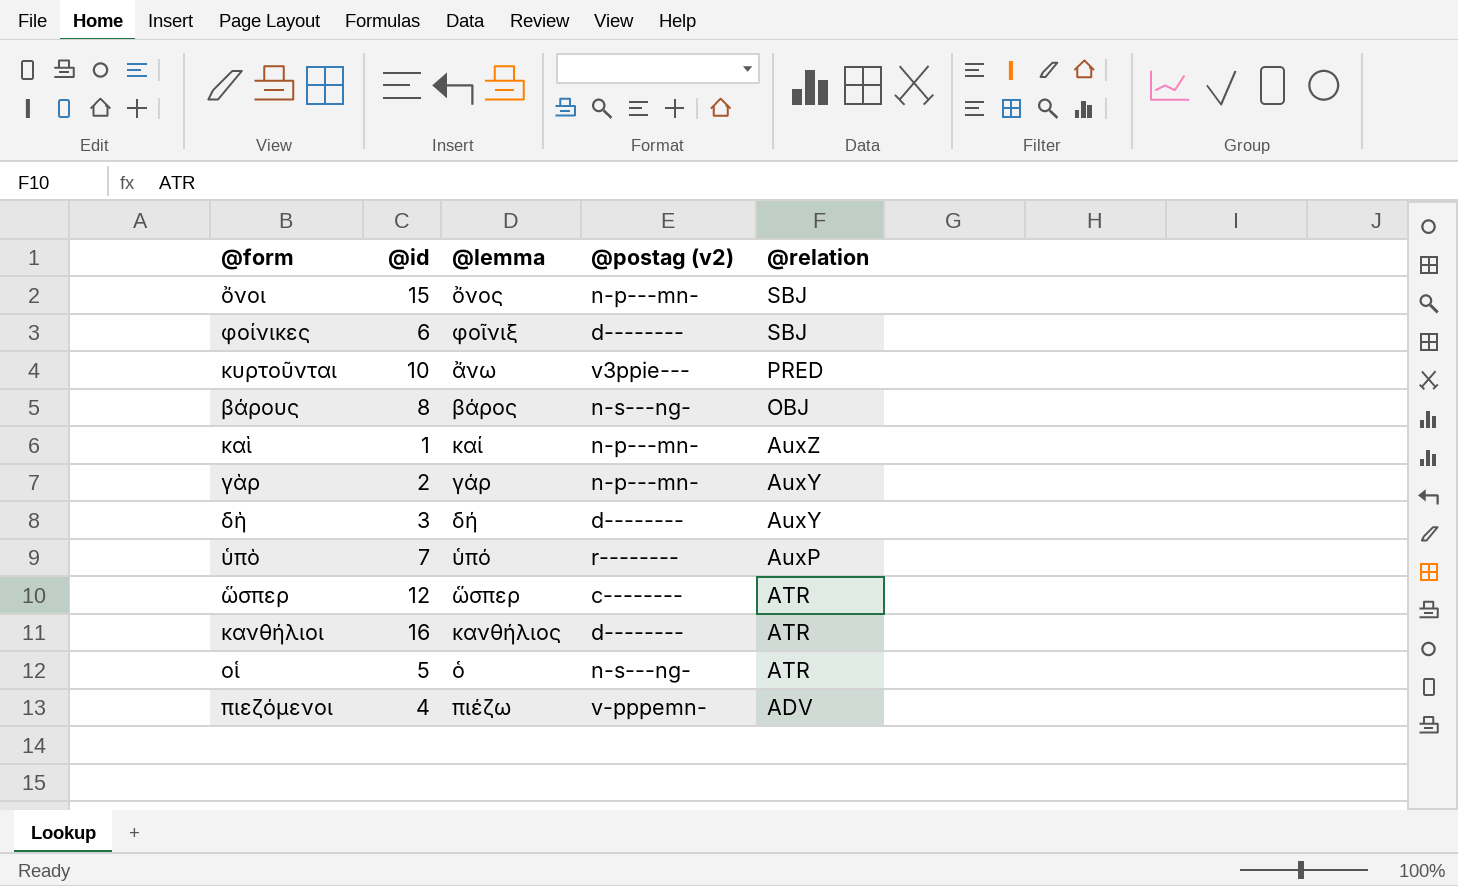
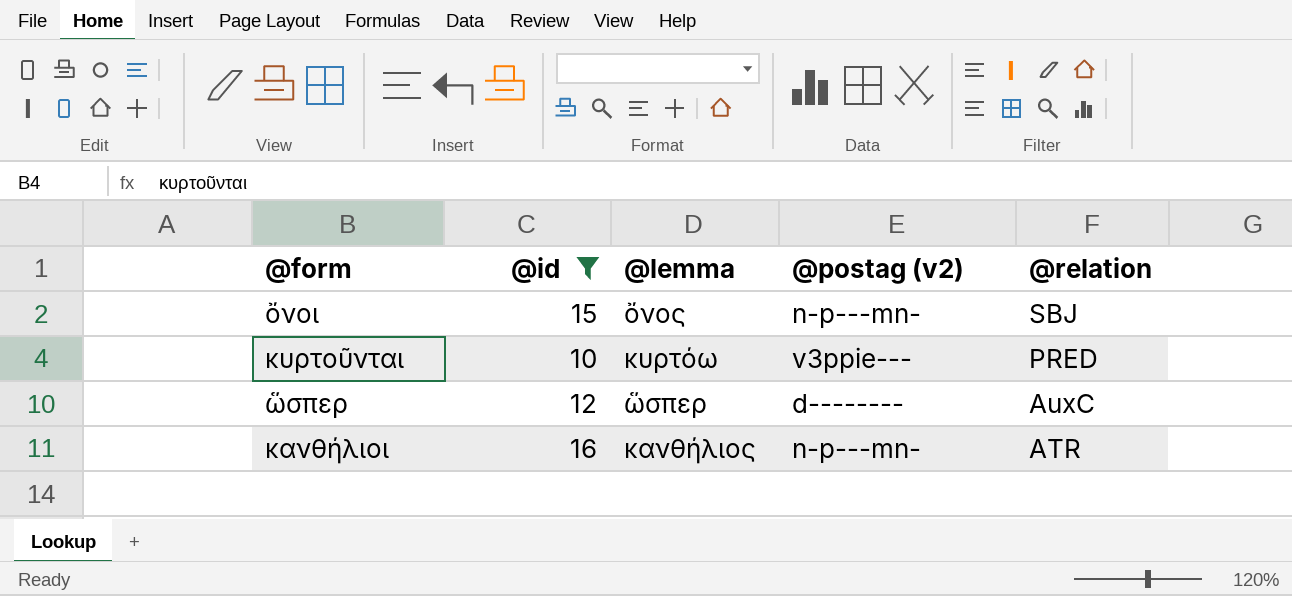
filter: none -> @id >= 10
κυρτοῦνται | @lemma: ἄνω -> κυρτόω
ὥσπερ | @postag (v2): c-------- -> d--------
ὥσπερ | @relation: ATR -> AuxC
κανθήλιοι | @postag (v2): d-------- -> n-p---mn-

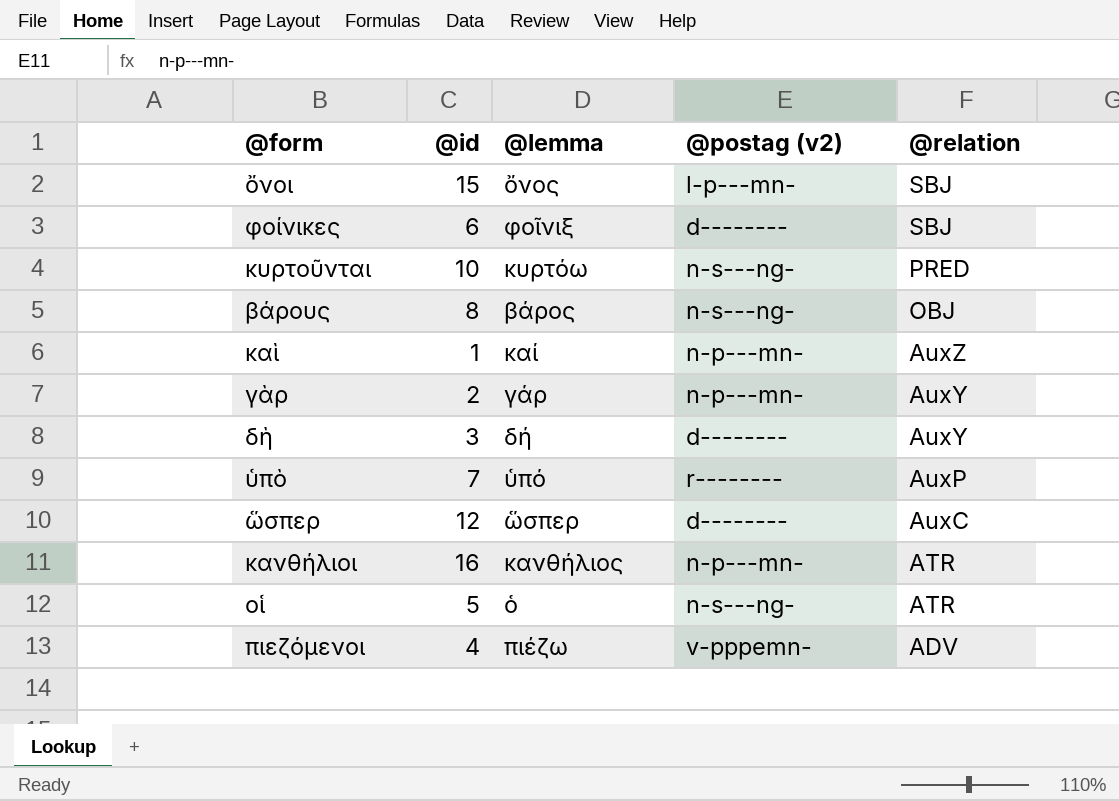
filter: @id >= 10 -> none
ὄνοι | @postag (v2): n-p---mn- -> l-p---mn-
κυρτοῦνται | @postag (v2): v3ppie--- -> n-s---ng-

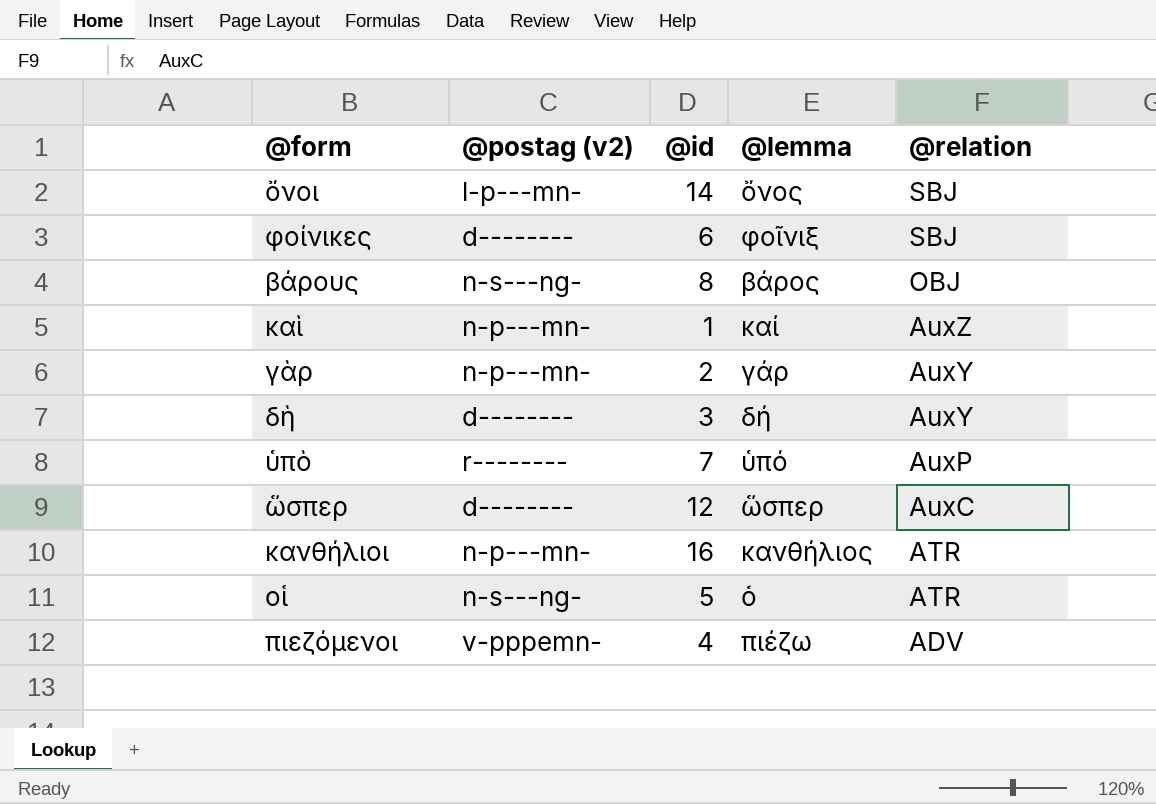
column @postag (v2) | position: 4 -> 2
row κυρτοῦνται: 10 | κυρτόω | n-s---ng- | PRED -> none
ὄνοι | @id: 15 -> 14

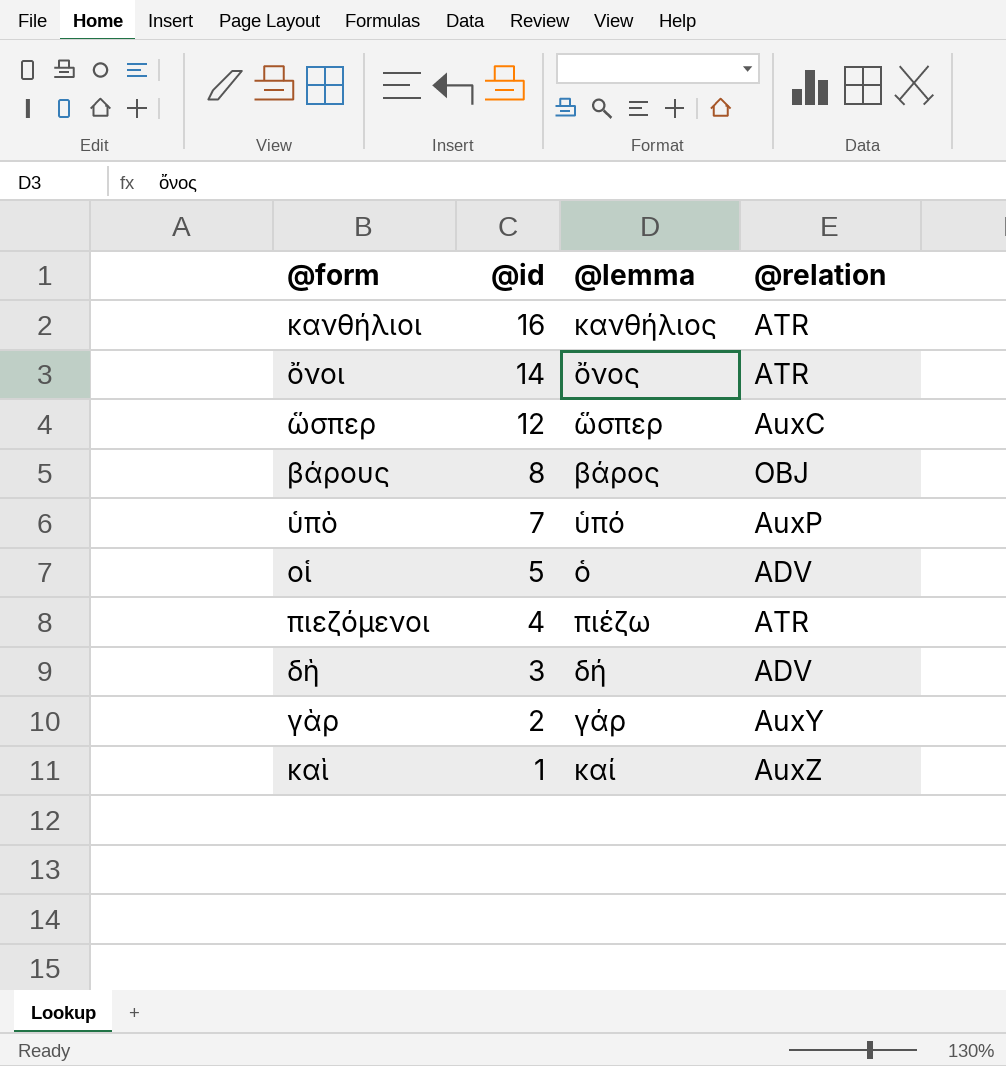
row order: @relation descending -> @id descending
column @postag (v2) | position: 2 -> none
row φοίνικες: d-------- | 6 | φοῖνιξ | SBJ -> none
ὄνοι | @relation: SBJ -> ATR
οἱ | @relation: ATR -> ADV
πιεζόμενοι | @relation: ADV -> ATR
δὴ | @relation: AuxY -> ADV

